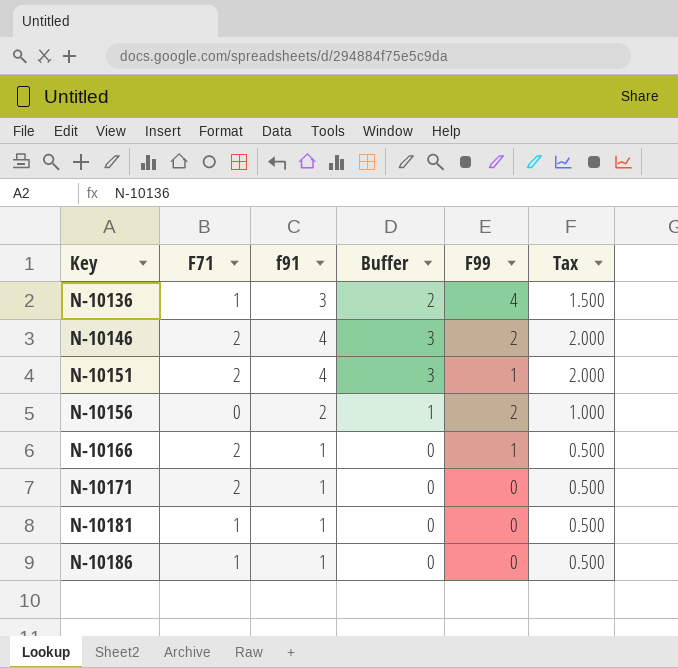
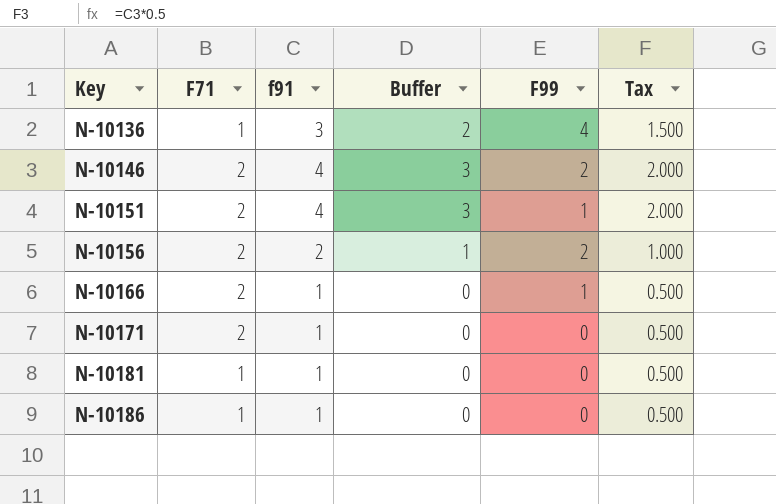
N-10156 | F71: 0 -> 2

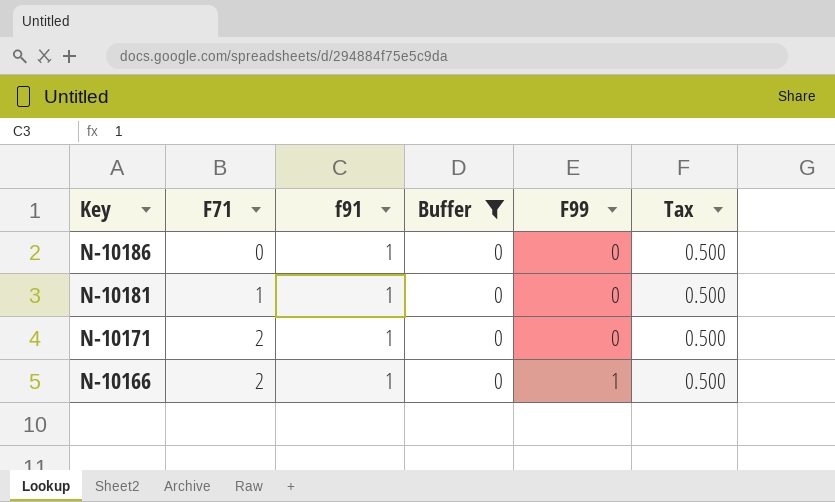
filter: none -> Buffer = 0
row order: Key ascending -> Key descending
N-10186 | F71: 1 -> 0

